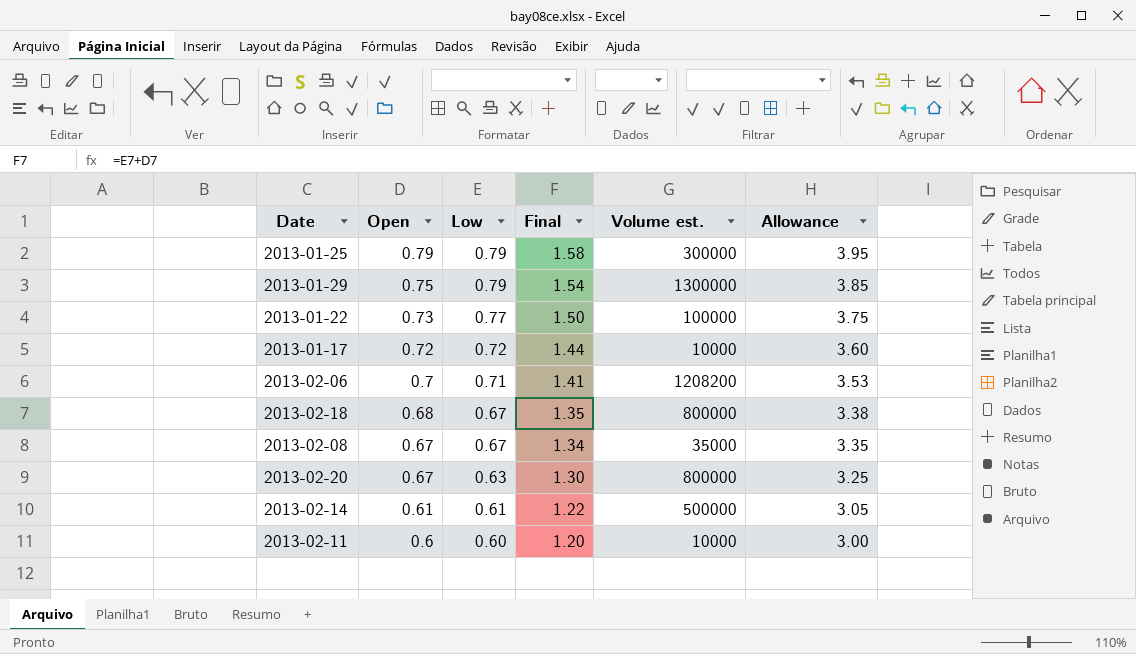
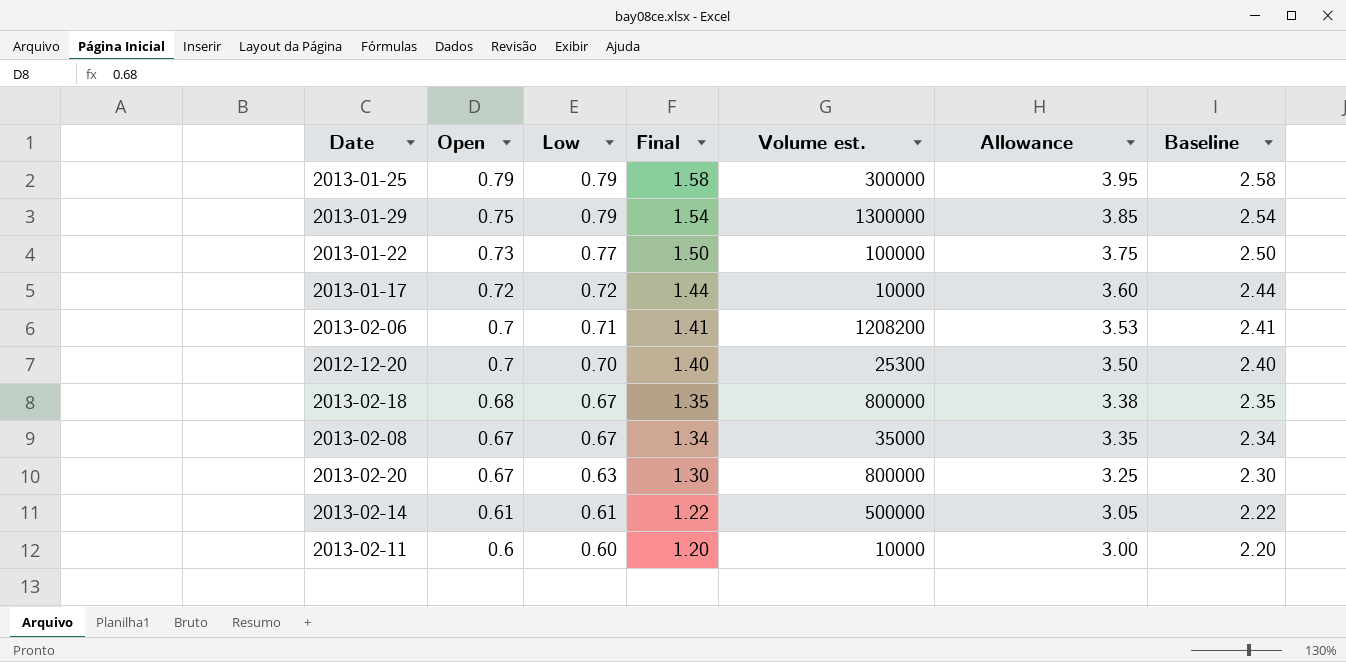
column Baseline | formula: none -> [Final] + 1
row 2012-12-20: none -> 0.7 | 0.70 | 1.40 | 25300 | 3.50 | 2.40

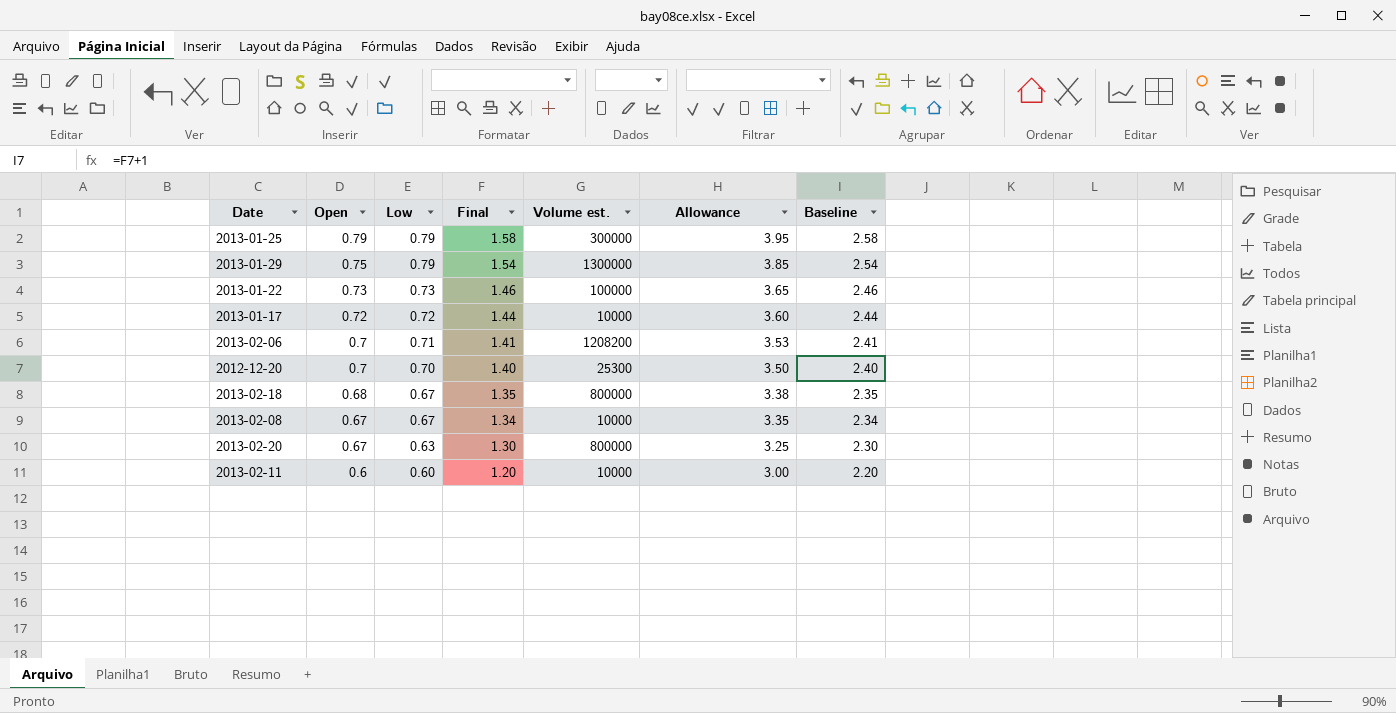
row 2013-02-14: 0.61 | 0.61 | 1.22 | 500000 | 3.05 | 2.22 -> none
2013-01-22 | Low: 0.77 -> 0.73
2013-01-22 | Final: 1.50 -> 1.46
2013-01-22 | Allowance: 3.75 -> 3.65
2013-01-22 | Baseline: 2.50 -> 2.46
2013-02-08 | Volume est.: 35000 -> 10000

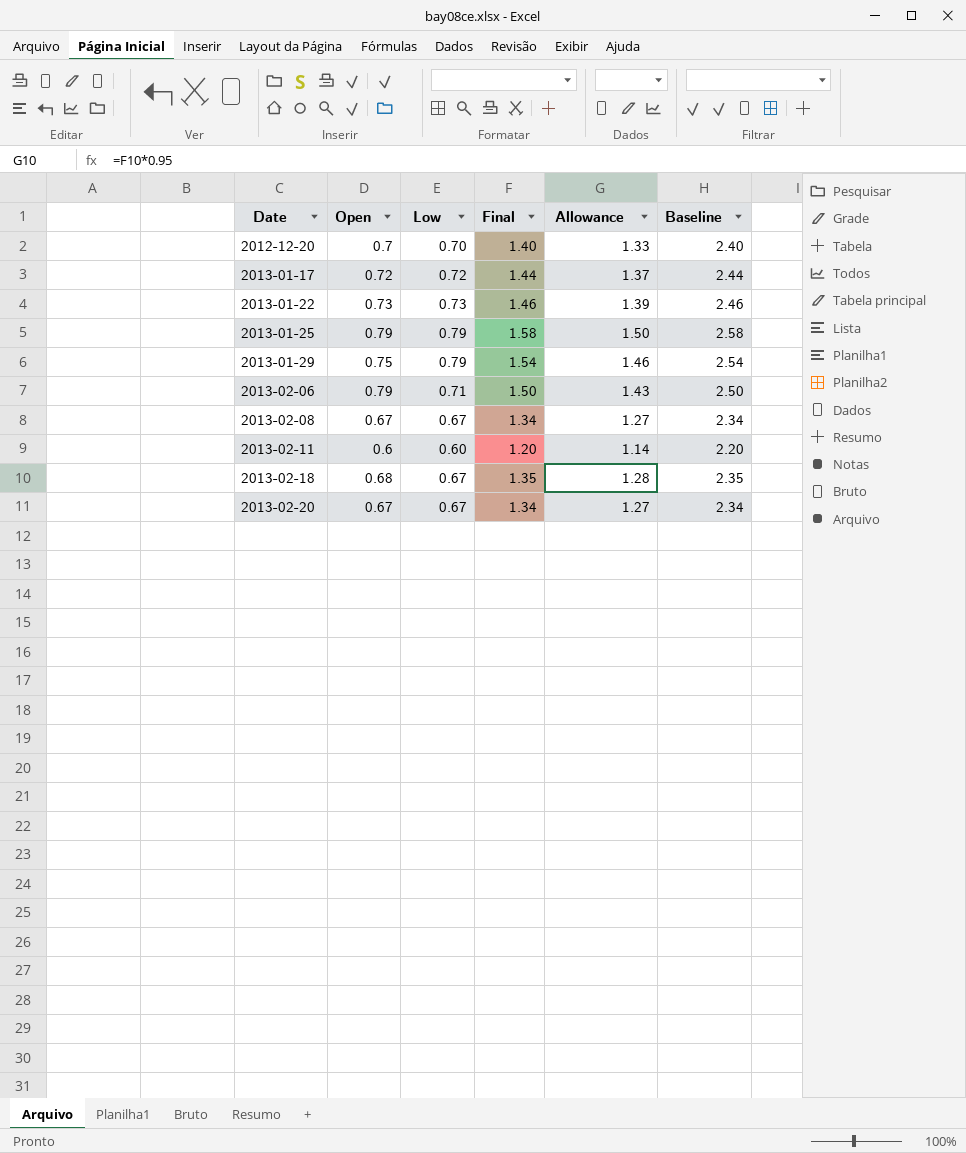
row order: Open descending -> Date ascending
column Volume est. | position: 5 -> none
column Allowance | formula: [Final] * 2.5 -> [Final] * 0.95
2013-02-06 | Open: 0.7 -> 0.79
2013-02-06 | Final: 1.41 -> 1.50
2013-02-06 | Baseline: 2.41 -> 2.50
2013-02-20 | Low: 0.63 -> 0.67
2013-02-20 | Final: 1.30 -> 1.34
2013-02-20 | Baseline: 2.30 -> 2.34

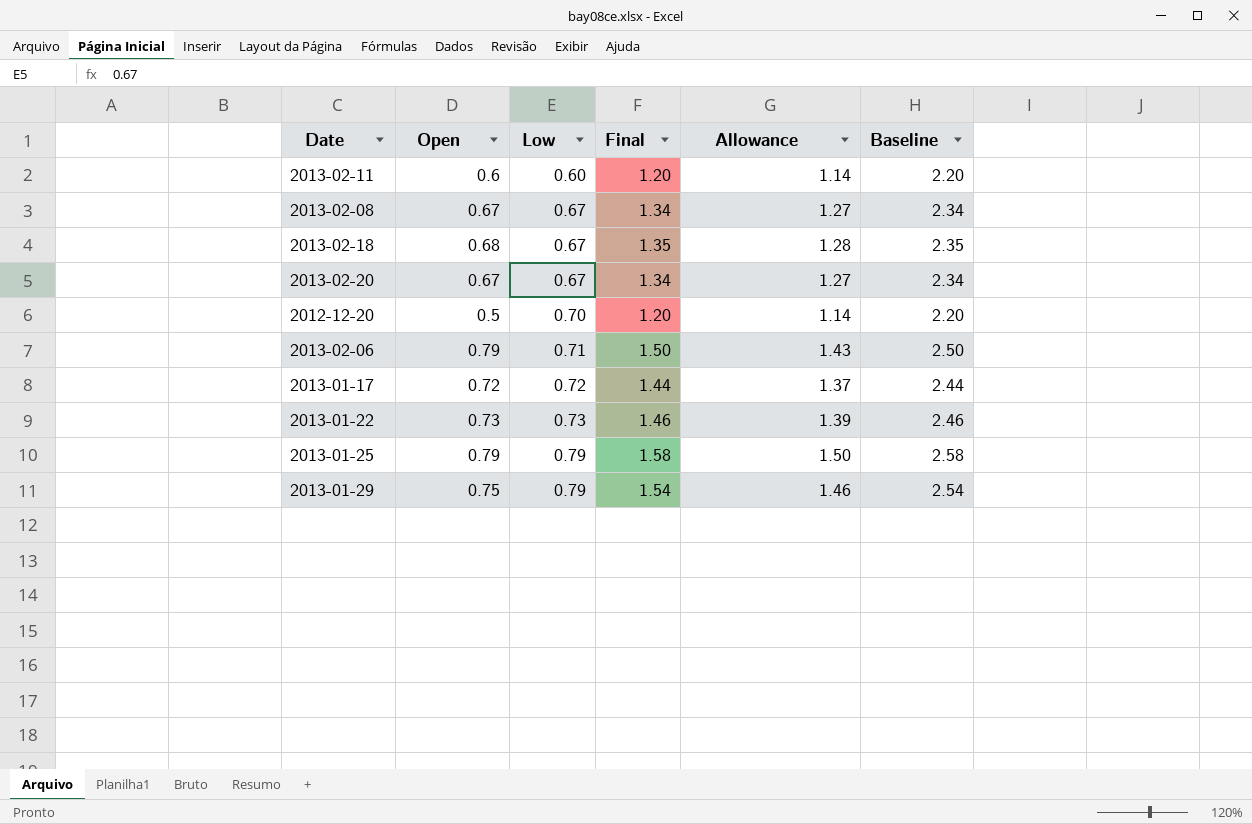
row order: Date ascending -> Low ascending
2012-12-20 | Open: 0.7 -> 0.5
2012-12-20 | Final: 1.40 -> 1.20
2012-12-20 | Allowance: 1.33 -> 1.14
2012-12-20 | Baseline: 2.40 -> 2.20

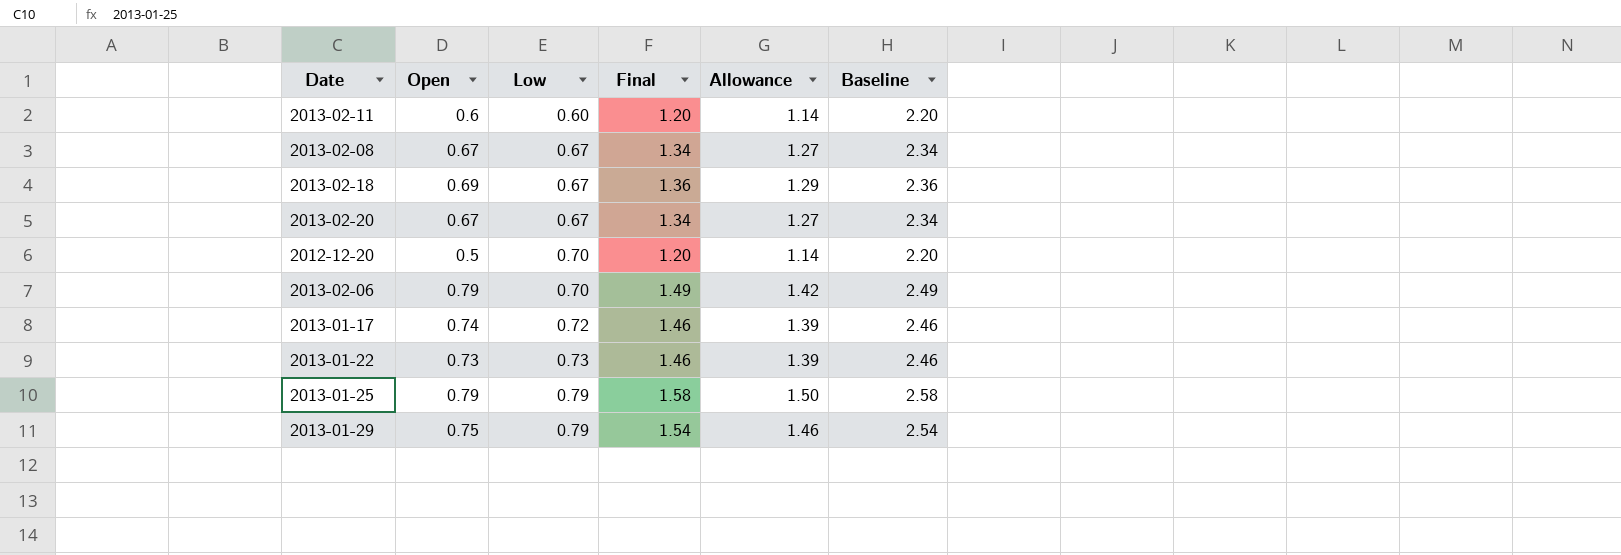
2013-02-18 | Open: 0.68 -> 0.69
2013-02-18 | Final: 1.35 -> 1.36
2013-02-18 | Allowance: 1.28 -> 1.29
2013-02-18 | Baseline: 2.35 -> 2.36
2013-02-06 | Low: 0.71 -> 0.70
2013-02-06 | Final: 1.50 -> 1.49
2013-02-06 | Allowance: 1.43 -> 1.42
2013-02-06 | Baseline: 2.50 -> 2.49
2013-01-17 | Open: 0.72 -> 0.74
2013-01-17 | Final: 1.44 -> 1.46
2013-01-17 | Allowance: 1.37 -> 1.39
2013-01-17 | Baseline: 2.44 -> 2.46

